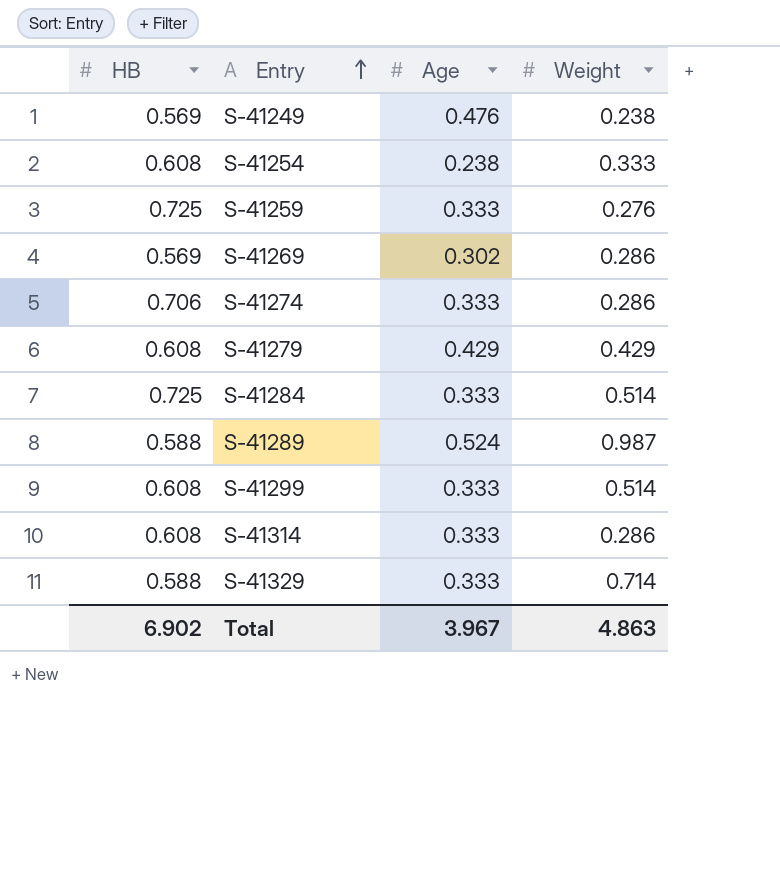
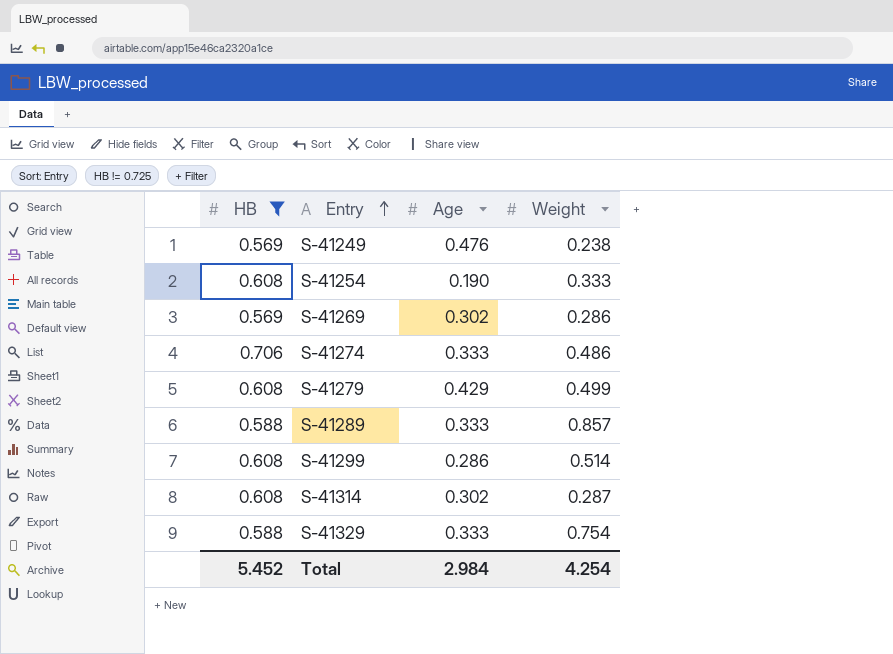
filter: none -> HB != 0.725
S-41254 | Age: 0.238 -> 0.190
S-41274 | Weight: 0.286 -> 0.486
S-41279 | Weight: 0.429 -> 0.499
S-41289 | Age: 0.524 -> 0.333
S-41289 | Weight: 0.987 -> 0.857
S-41299 | Age: 0.333 -> 0.286
S-41314 | Age: 0.333 -> 0.302
S-41314 | Weight: 0.286 -> 0.287
S-41329 | Weight: 0.714 -> 0.754
Total | HB: 6.902 -> 5.452
Total | Age: 3.967 -> 2.984
Total | Weight: 4.863 -> 4.254

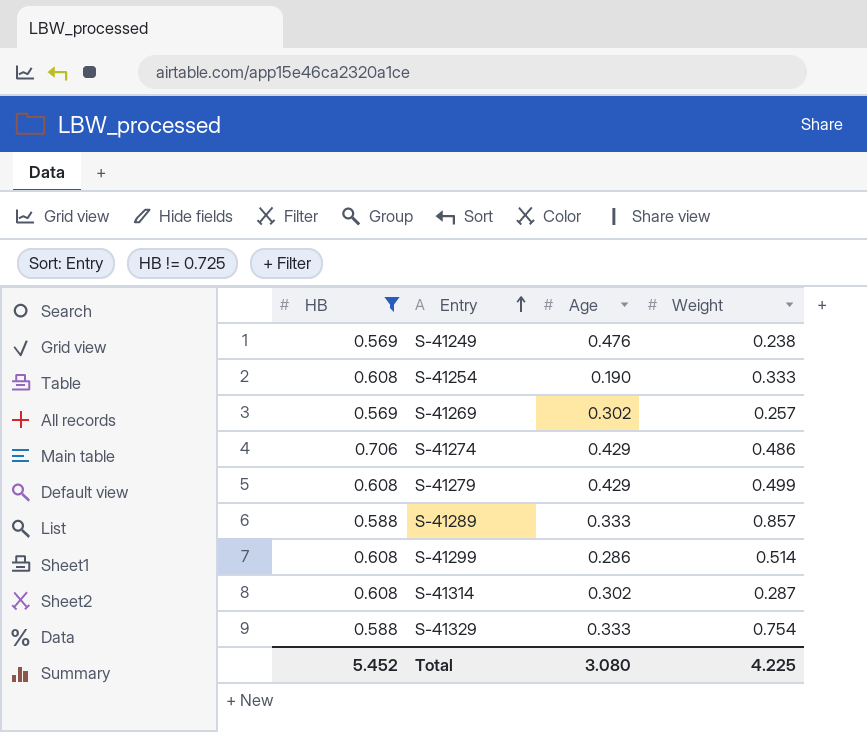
S-41269 | Weight: 0.286 -> 0.257
S-41274 | Age: 0.333 -> 0.429
Total | Age: 2.984 -> 3.080
Total | Weight: 4.254 -> 4.225

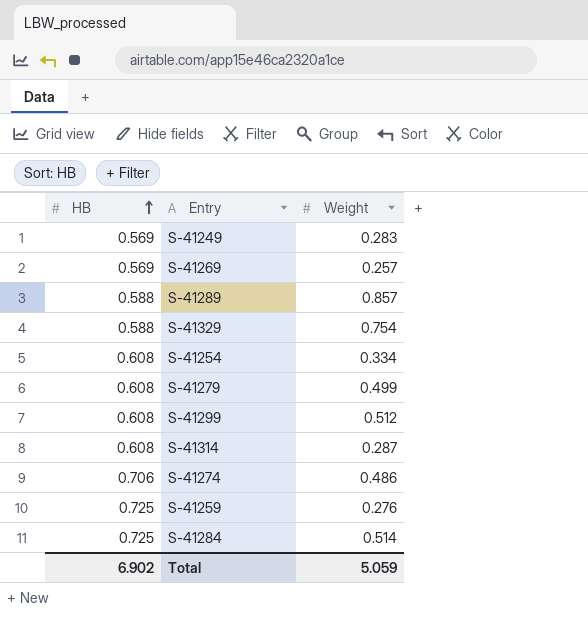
filter: HB != 0.725 -> none
row order: Entry ascending -> HB ascending
column Age | position: 3 -> none
S-41249 | Weight: 0.238 -> 0.283
S-41254 | Weight: 0.333 -> 0.334
S-41299 | Weight: 0.514 -> 0.512
Total | HB: 5.452 -> 6.902
Total | Weight: 4.225 -> 5.059

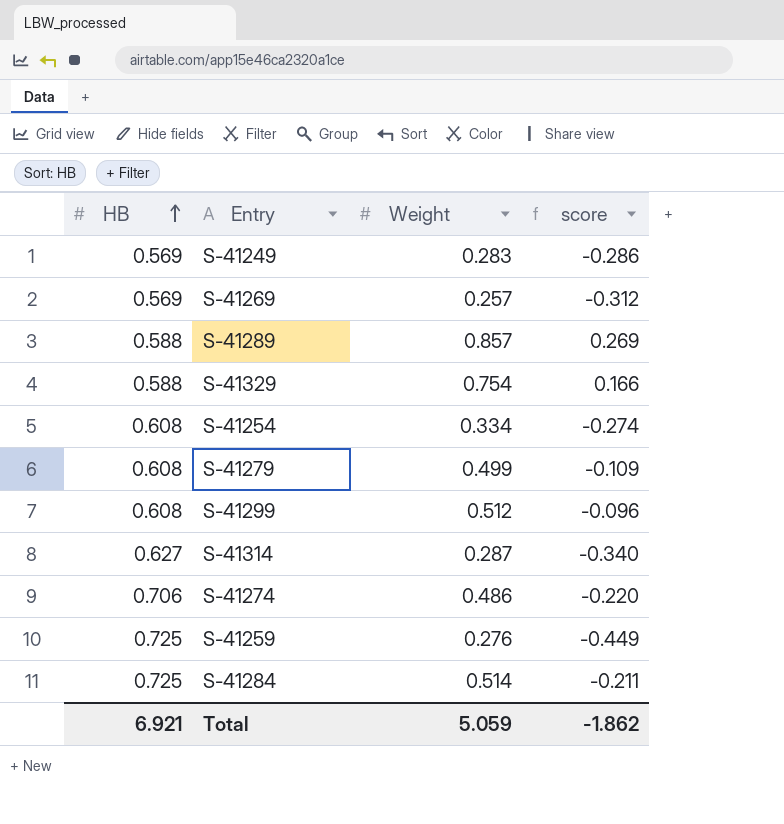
column score | formula: none -> [Weight] - [HB]
S-41314 | HB: 0.608 -> 0.627
Total | HB: 6.902 -> 6.921

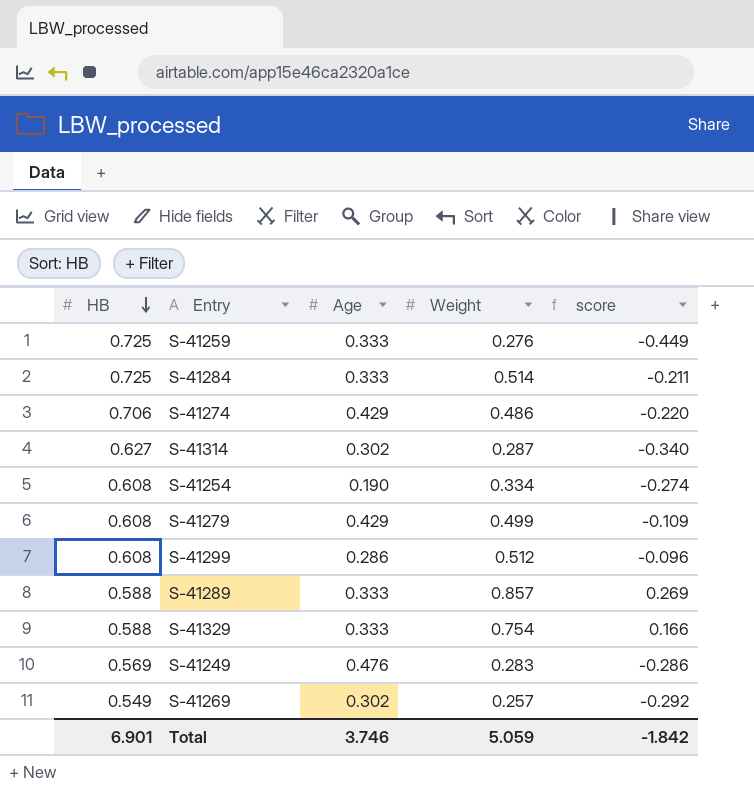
row order: HB ascending -> HB descending
column Age | position: none -> 3
S-41269 | HB: 0.569 -> 0.549
S-41269 | score: -0.312 -> -0.292
Total | HB: 6.921 -> 6.901
Total | score: -1.862 -> -1.842

